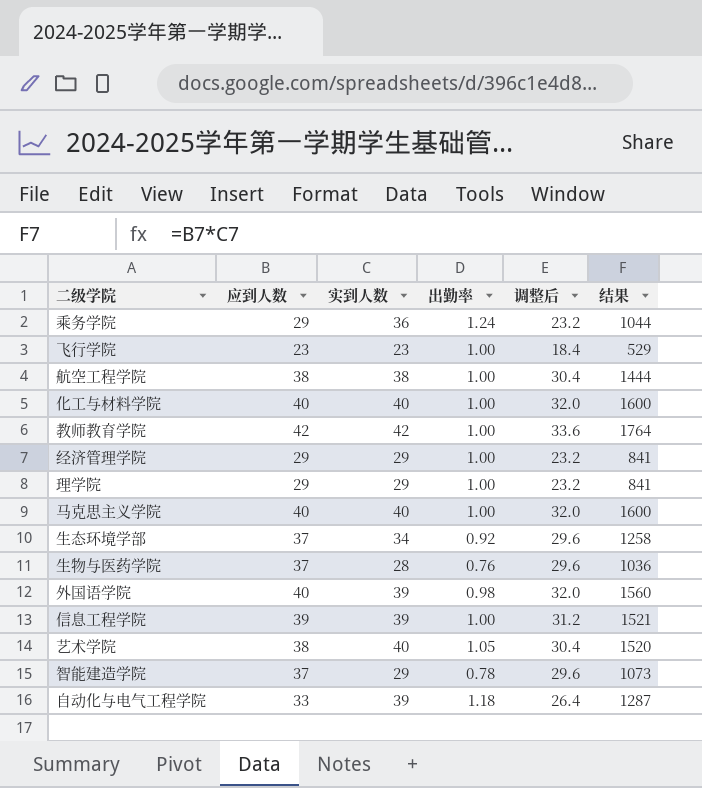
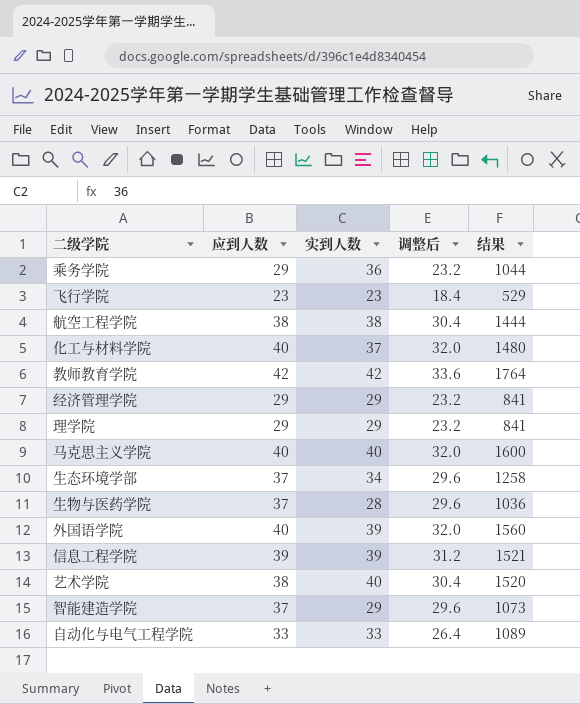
column 出勤率 | formula: [实到人数] / [应到人数] -> none
化工与材料学院 | 实到人数: 40 -> 37
化工与材料学院 | 结果: 1600 -> 1480
自动化与电气工程学院 | 实到人数: 39 -> 33
自动化与电气工程学院 | 结果: 1287 -> 1089

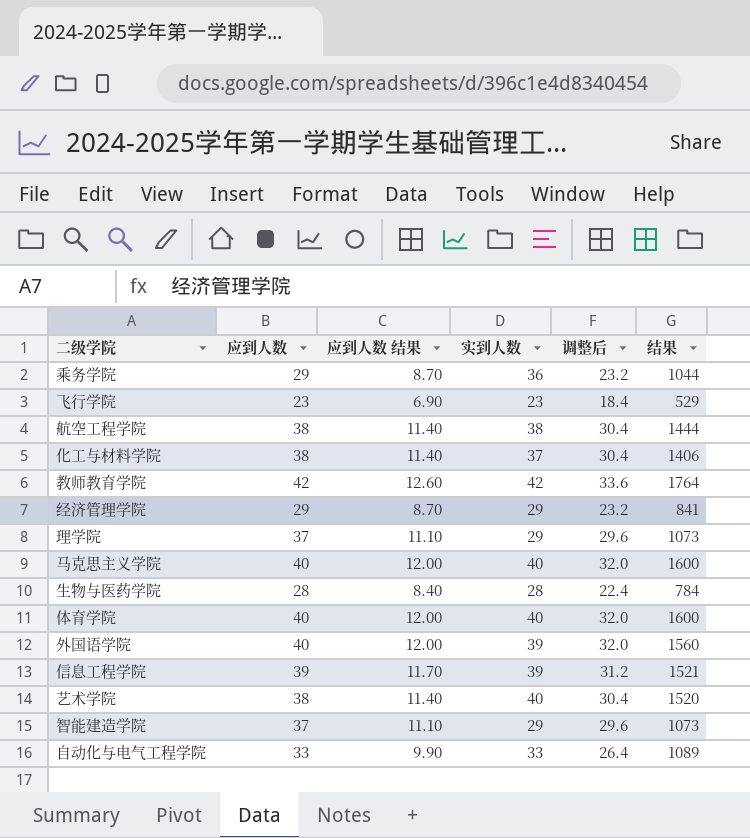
column 应到人数 结果 | formula: none -> [应到人数] * 0.3
row 生态环境学部: 37 | 34 | 29.6 | 1258 -> none
化工与材料学院 | 应到人数: 40 -> 38
化工与材料学院 | 调整后: 32.0 -> 30.4
化工与材料学院 | 结果: 1480 -> 1406
理学院 | 应到人数: 29 -> 37
理学院 | 调整后: 23.2 -> 29.6
理学院 | 结果: 841 -> 1073
生物与医药学院 | 应到人数: 37 -> 28
生物与医药学院 | 调整后: 29.6 -> 22.4
生物与医药学院 | 结果: 1036 -> 784
row 体育学院: none -> 40 | 12.00 | 40 | 32.0 | 1600

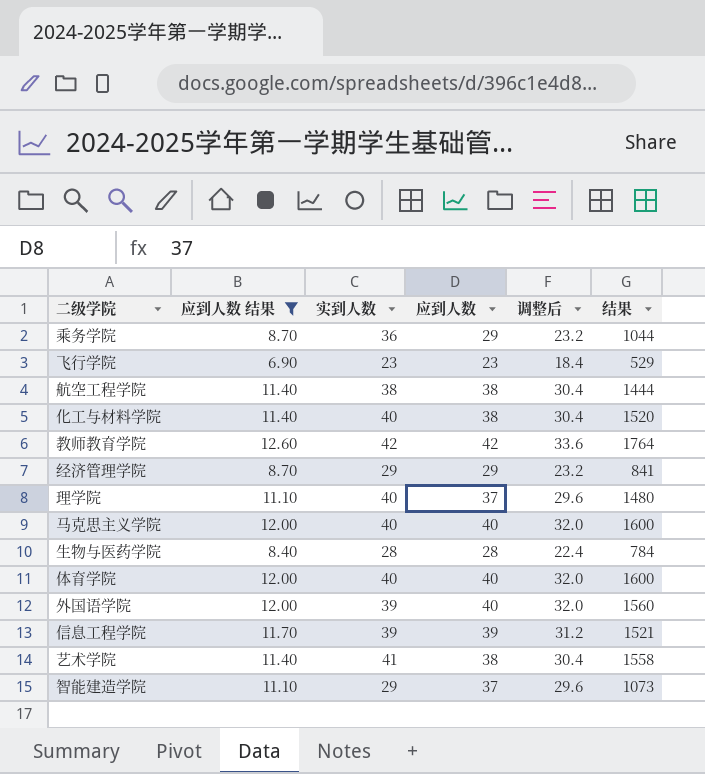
filter: none -> 应到人数 结果 != 9.90
column 应到人数 | position: 2 -> 4
化工与材料学院 | 实到人数: 37 -> 40
化工与材料学院 | 结果: 1406 -> 1520
理学院 | 实到人数: 29 -> 40
理学院 | 结果: 1073 -> 1480
艺术学院 | 实到人数: 40 -> 41
艺术学院 | 结果: 1520 -> 1558

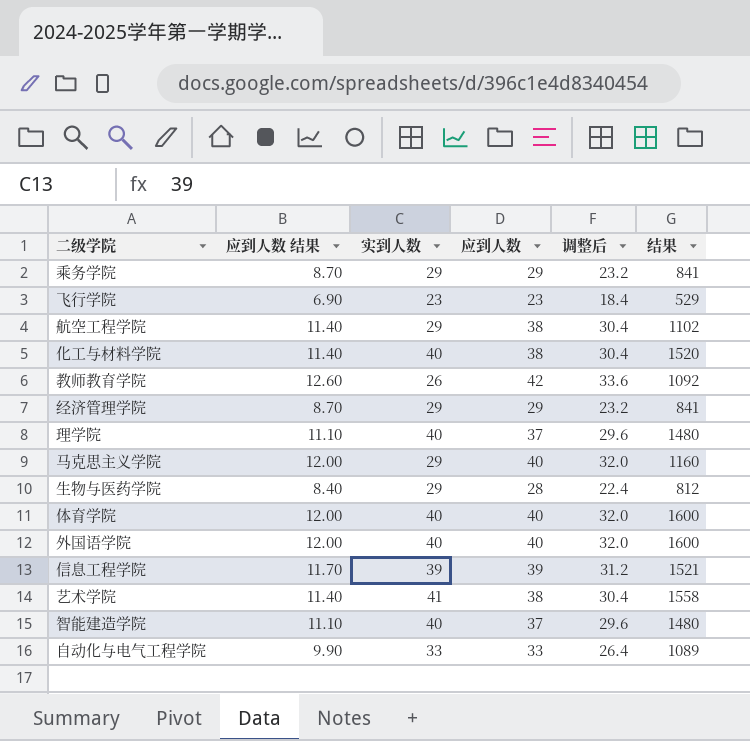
filter: 应到人数 结果 != 9.90 -> none
乘务学院 | 实到人数: 36 -> 29
乘务学院 | 结果: 1044 -> 841
航空工程学院 | 实到人数: 38 -> 29
航空工程学院 | 结果: 1444 -> 1102
教师教育学院 | 实到人数: 42 -> 26
教师教育学院 | 结果: 1764 -> 1092
马克思主义学院 | 实到人数: 40 -> 29
马克思主义学院 | 结果: 1600 -> 1160
生物与医药学院 | 实到人数: 28 -> 29
生物与医药学院 | 结果: 784 -> 812
外国语学院 | 实到人数: 39 -> 40
外国语学院 | 结果: 1560 -> 1600
智能建造学院 | 实到人数: 29 -> 40
智能建造学院 | 结果: 1073 -> 1480

